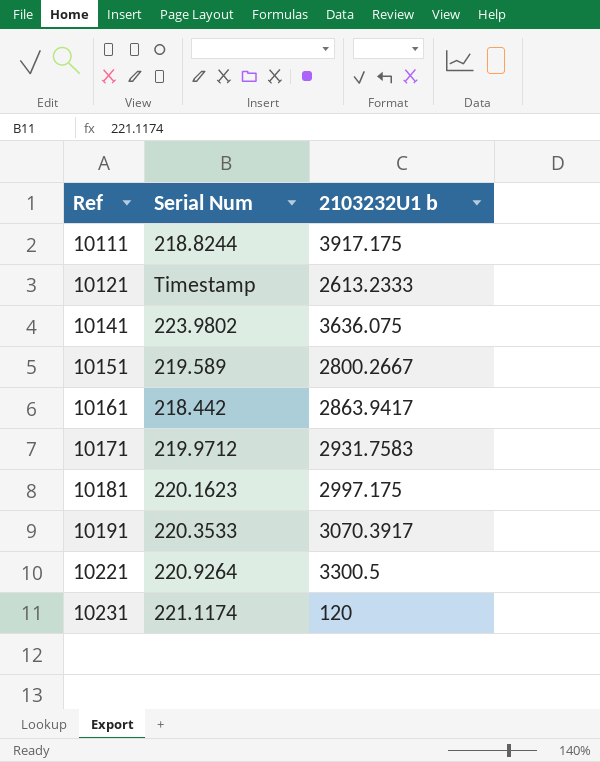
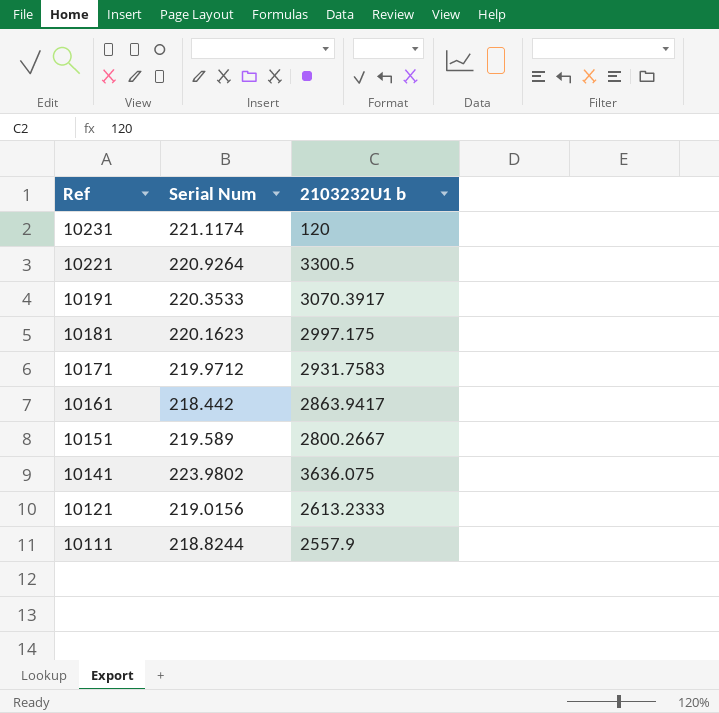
row order: Ref ascending -> Ref descending
10121 | Serial Num: Timestamp -> 219.0156
10111 | 2103232U1 b: 3917.175 -> 2557.9

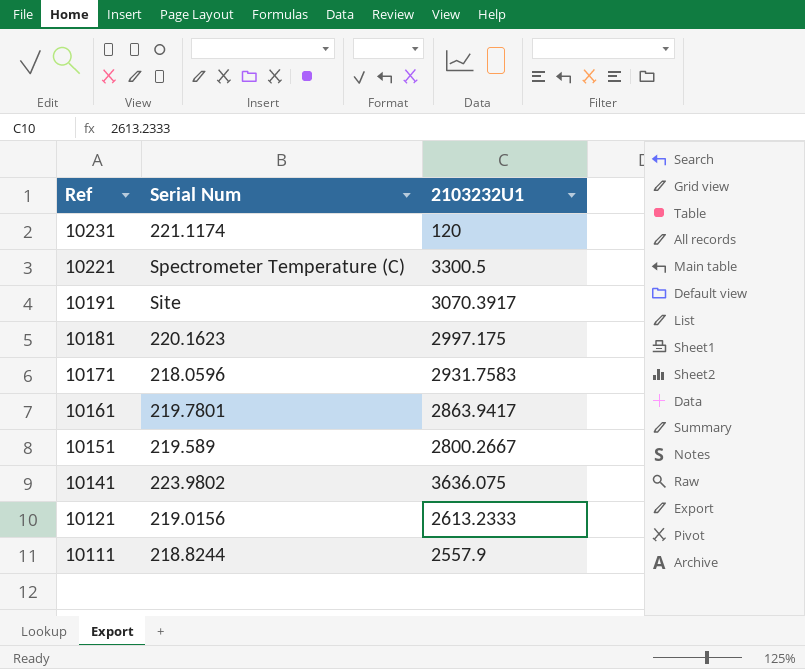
column name: 2103232U1 b -> 2103232U1
10221 | Serial Num: 220.9264 -> Spectrometer Temperature (C)
10191 | Serial Num: 220.3533 -> Site
10171 | Serial Num: 219.9712 -> 218.0596
10161 | Serial Num: 218.442 -> 219.7801

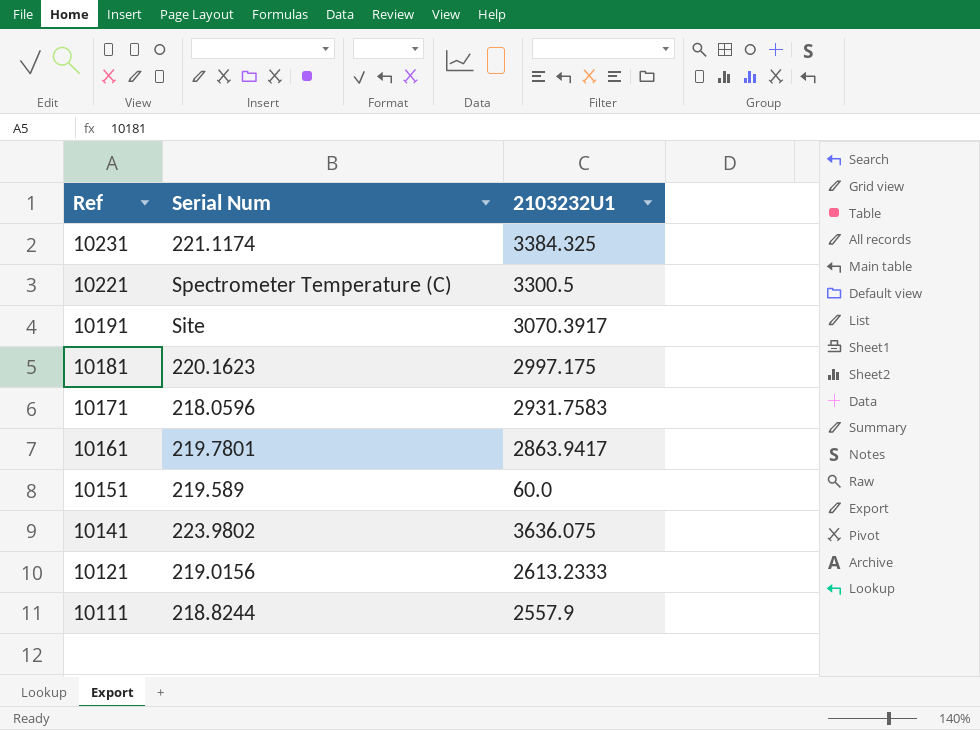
10231 | 2103232U1: 120 -> 3384.325
10151 | 2103232U1: 2800.2667 -> 60.0

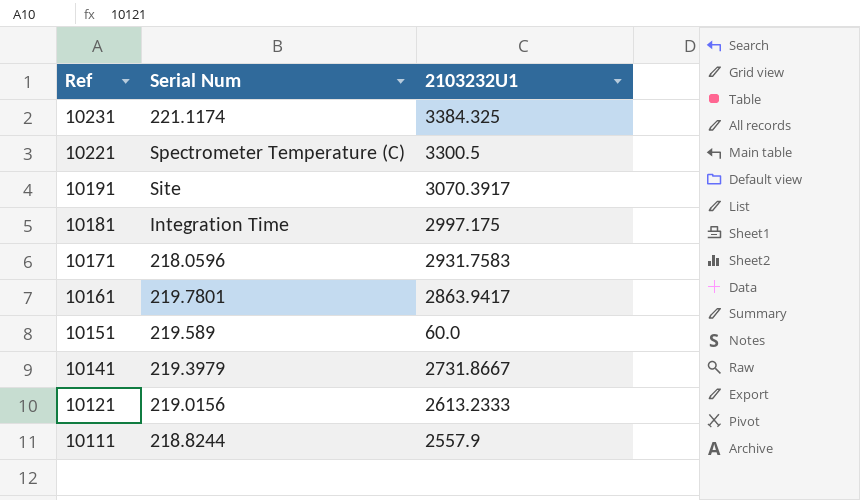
10181 | Serial Num: 220.1623 -> Integration Time
10141 | Serial Num: 223.9802 -> 219.3979
10141 | 2103232U1: 3636.075 -> 2731.8667

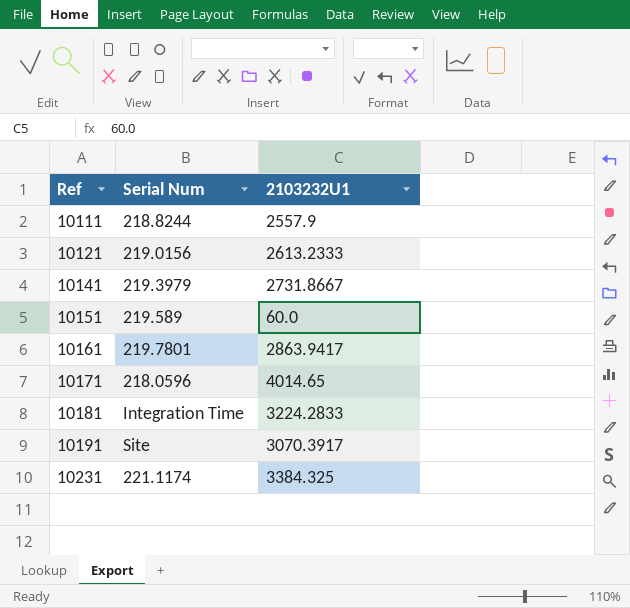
row order: Ref descending -> Ref ascending
row 10221: Spectrometer Temperature (C) | 3300.5 -> none
10171 | 2103232U1: 2931.7583 -> 4014.65
10181 | 2103232U1: 2997.175 -> 3224.2833

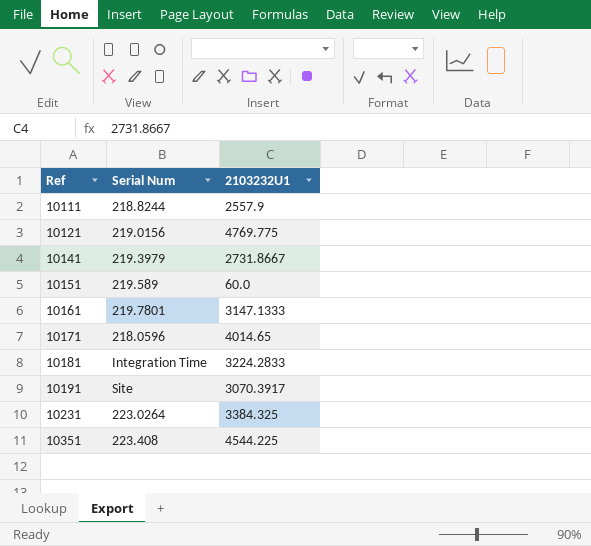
10121 | 2103232U1: 2613.2333 -> 4769.775
10161 | 2103232U1: 2863.9417 -> 3147.1333
10231 | Serial Num: 221.1174 -> 223.0264
row 10351: none -> 223.408 | 4544.225

